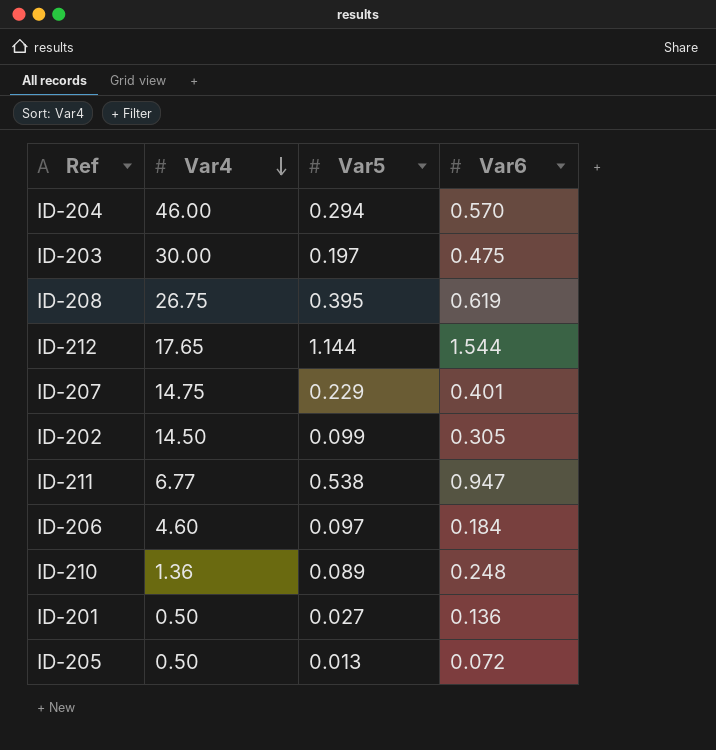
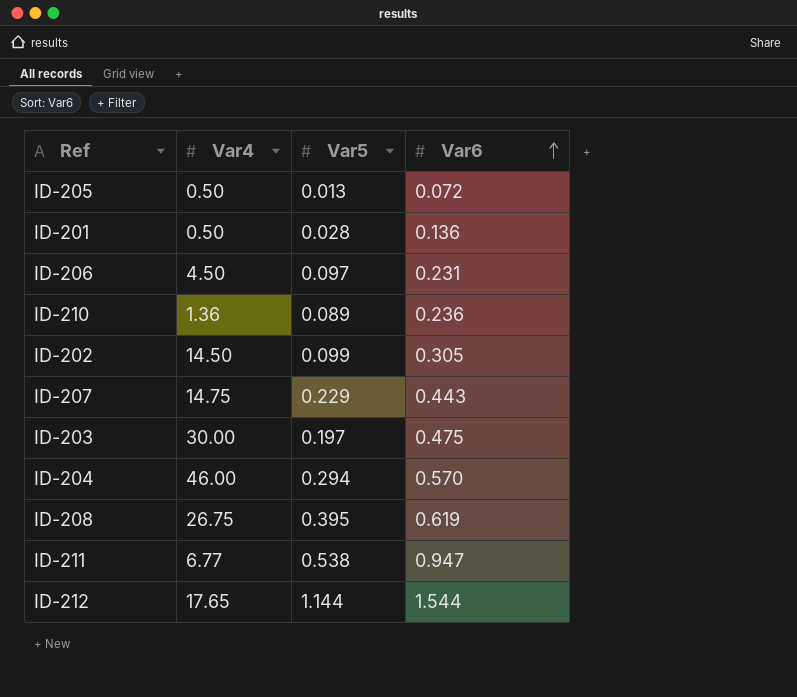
row order: Var4 descending -> Var6 ascending
ID-201 | Var5: 0.027 -> 0.028
ID-206 | Var4: 4.60 -> 4.50
ID-206 | Var6: 0.184 -> 0.231
ID-210 | Var6: 0.248 -> 0.236
ID-207 | Var6: 0.401 -> 0.443

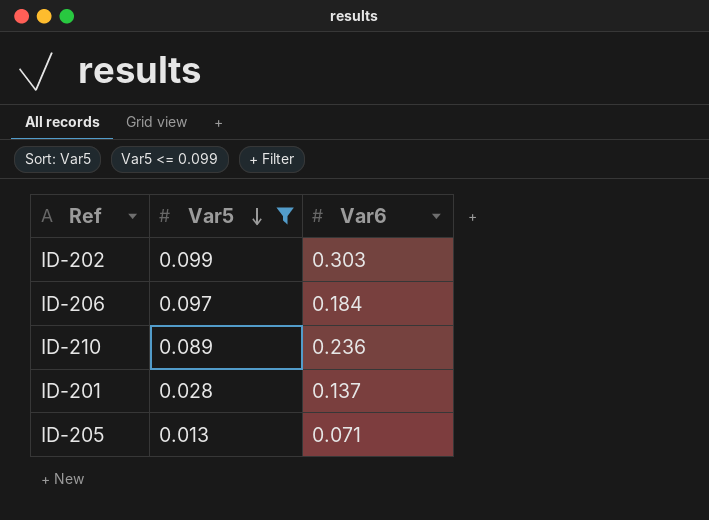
filter: none -> Var5 <= 0.099
row order: Var6 ascending -> Var5 descending
column Var4 | position: 2 -> none
ID-202 | Var6: 0.305 -> 0.303
ID-206 | Var6: 0.231 -> 0.184
ID-201 | Var6: 0.136 -> 0.137
ID-205 | Var6: 0.072 -> 0.071

